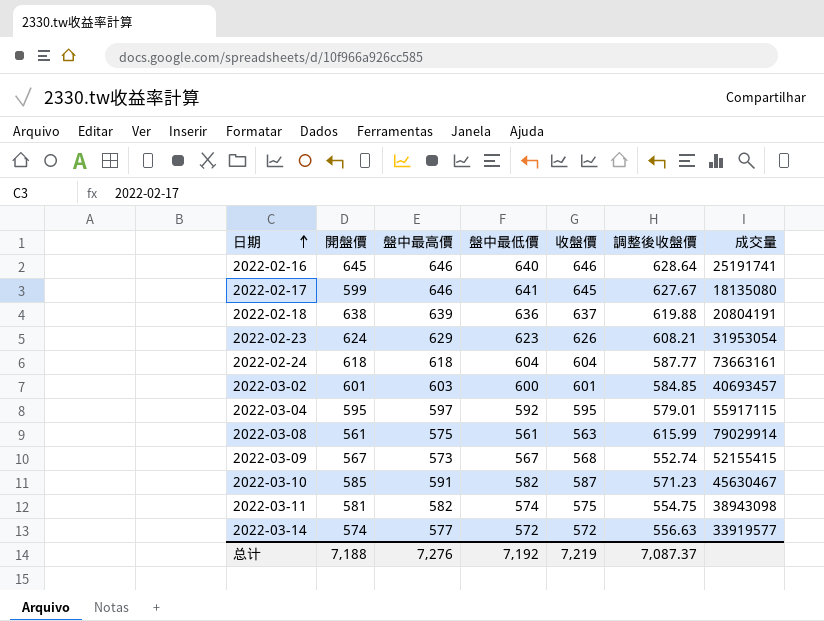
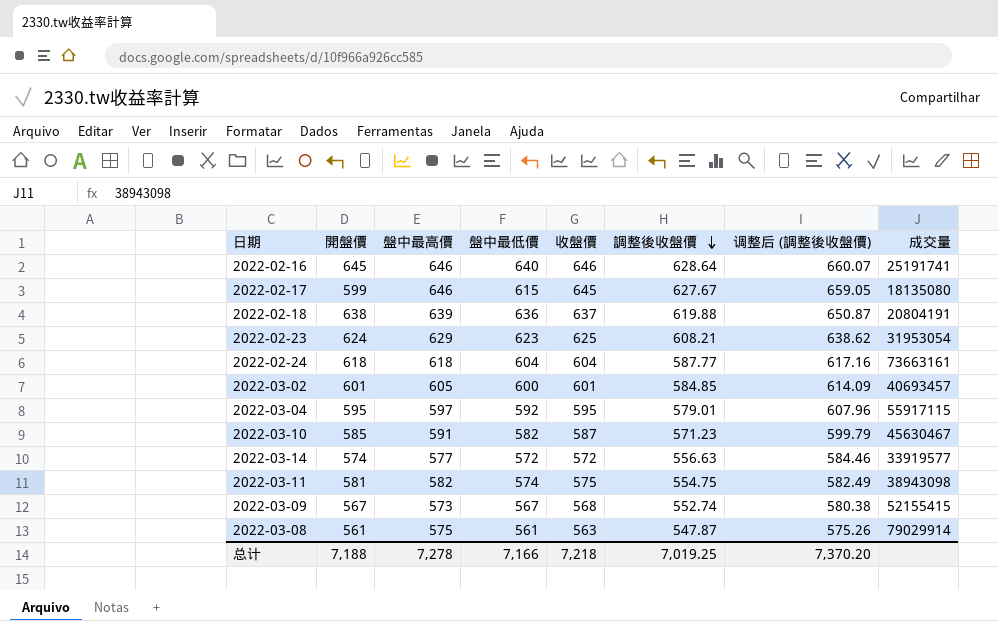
row order: 日期 ascending -> 調整後收盤價 descending
column 调整后 (調整後收盤價) | formula: none -> [調整後收盤價] * 1.05
2022-02-17 | 盤中最低價: 641 -> 615
2022-02-23 | 收盤價: 626 -> 625
2022-03-02 | 盤中最高價: 603 -> 605
2022-03-08 | 調整後收盤價: 615.99 -> 547.87
总计 | 盤中最高價: 7,276 -> 7,278
总计 | 盤中最低價: 7,192 -> 7,166
总计 | 收盤價: 7,219 -> 7,218
总计 | 調整後收盤價: 7,087.37 -> 7,019.25

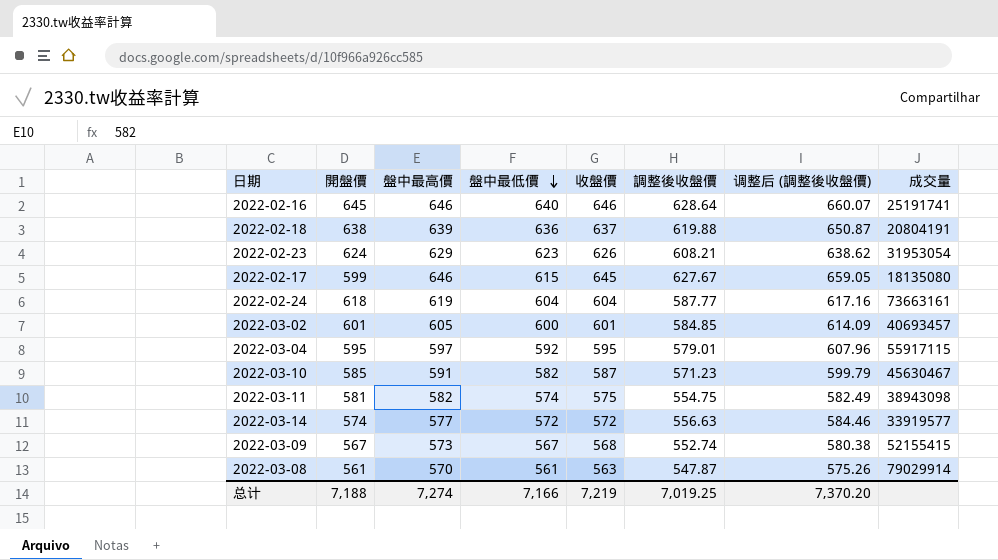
row order: 調整後收盤價 descending -> 盤中最低價 descending
2022-02-23 | 收盤價: 625 -> 626
2022-02-24 | 盤中最高價: 618 -> 619
2022-03-08 | 盤中最高價: 575 -> 570
总计 | 盤中最高價: 7,278 -> 7,274
总计 | 收盤價: 7,218 -> 7,219

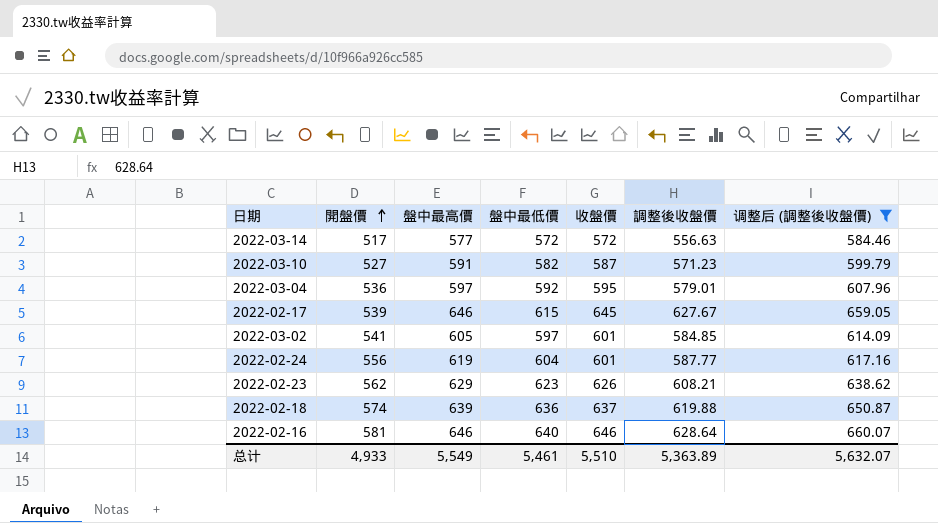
filter: none -> 调整后 (調整後收盤價) >= 584.46
row order: 盤中最低價 descending -> 開盤價 ascending
column 成交量 | position: 8 -> none
2022-03-14 | 開盤價: 574 -> 517
2022-03-10 | 開盤價: 585 -> 527
2022-03-04 | 開盤價: 595 -> 536
2022-02-17 | 開盤價: 599 -> 539
2022-03-02 | 開盤價: 601 -> 541
2022-03-02 | 盤中最低價: 600 -> 597
2022-02-24 | 開盤價: 618 -> 556
2022-02-24 | 收盤價: 604 -> 601
2022-02-23 | 開盤價: 624 -> 562
2022-02-18 | 開盤價: 638 -> 574
2022-02-16 | 開盤價: 645 -> 581
总计 | 開盤價: 7,188 -> 4,933
总计 | 盤中最高價: 7,274 -> 5,549
总计 | 盤中最低價: 7,166 -> 5,461
总计 | 收盤價: 7,219 -> 5,510
总计 | 調整後收盤價: 7,019.25 -> 5,363.89
总计 | 调整后 (調整後收盤價): 7,370.20 -> 5,632.07

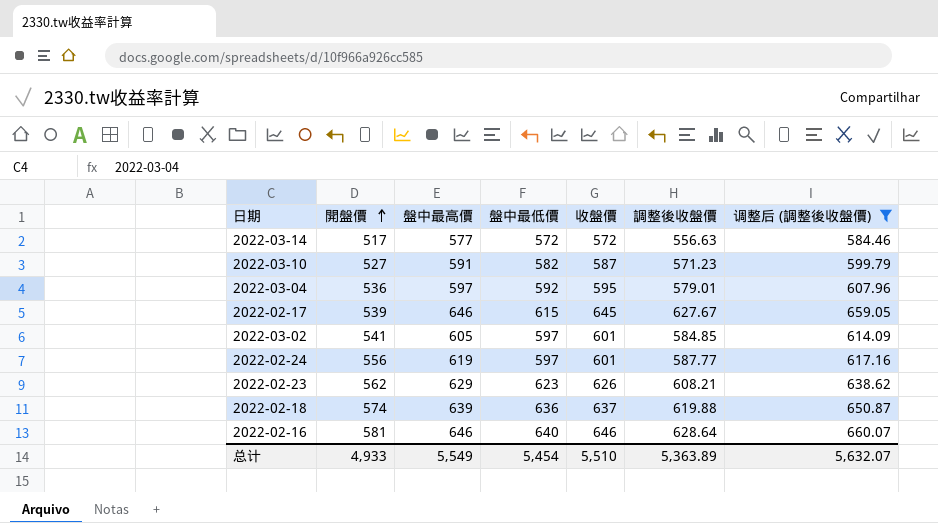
2022-02-24 | 盤中最低價: 604 -> 597
总计 | 盤中最低價: 5,461 -> 5,454

